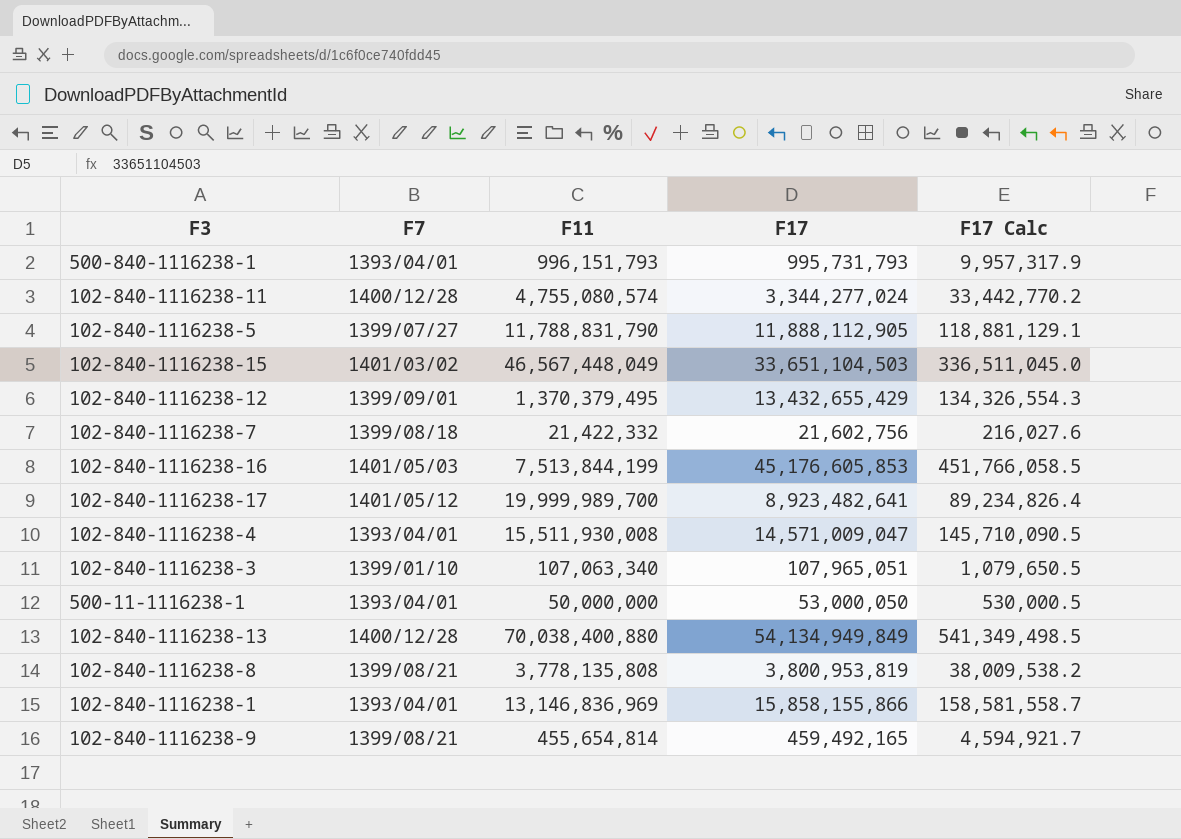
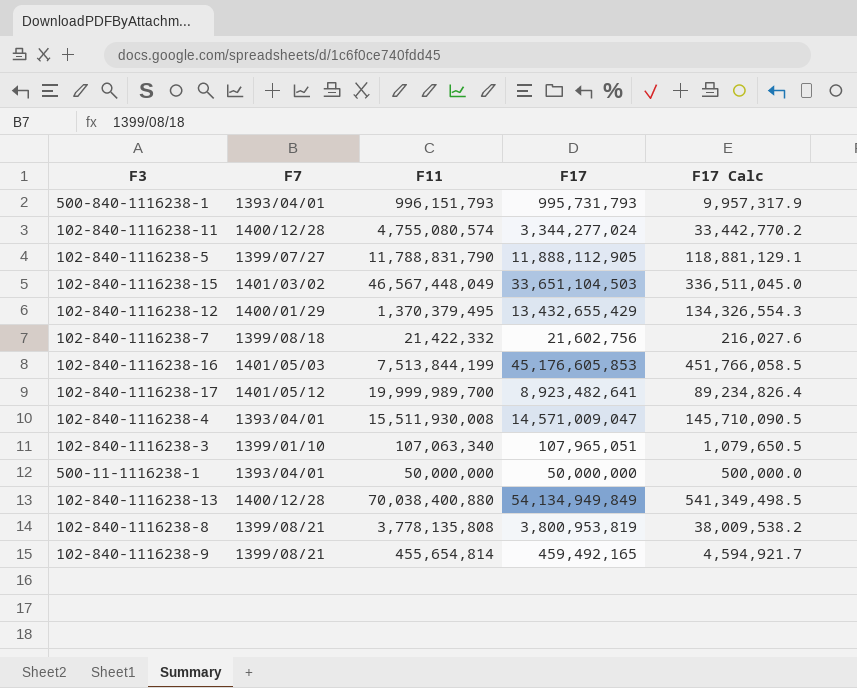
row 102-840-1116238-1: 1393/04/01 | 13,146,836,969 | 15,858,155,866 | 158,581,558.7 -> none
102-840-1116238-12 | F7: 1399/09/01 -> 1400/01/29
500-11-1116238-1 | F17: 53,000,050 -> 50,000,000
500-11-1116238-1 | F17 Calc: 530,000.5 -> 500,000.0

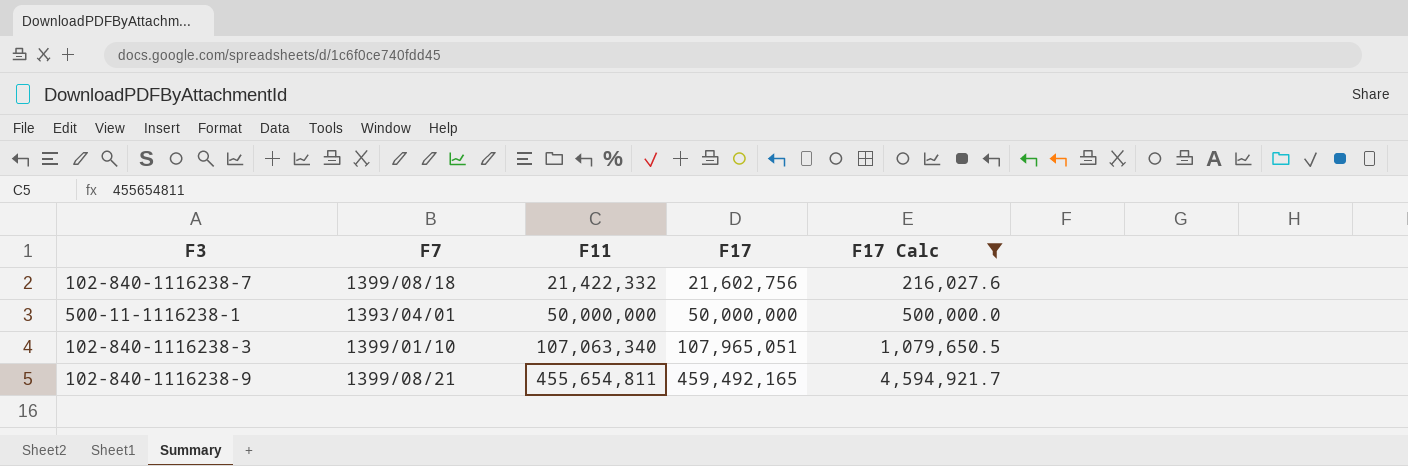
filter: none -> F17 Calc <= 4,594,921.7
row order: none -> F11 ascending
102-840-1116238-9 | F11: 455,654,814 -> 455,654,811

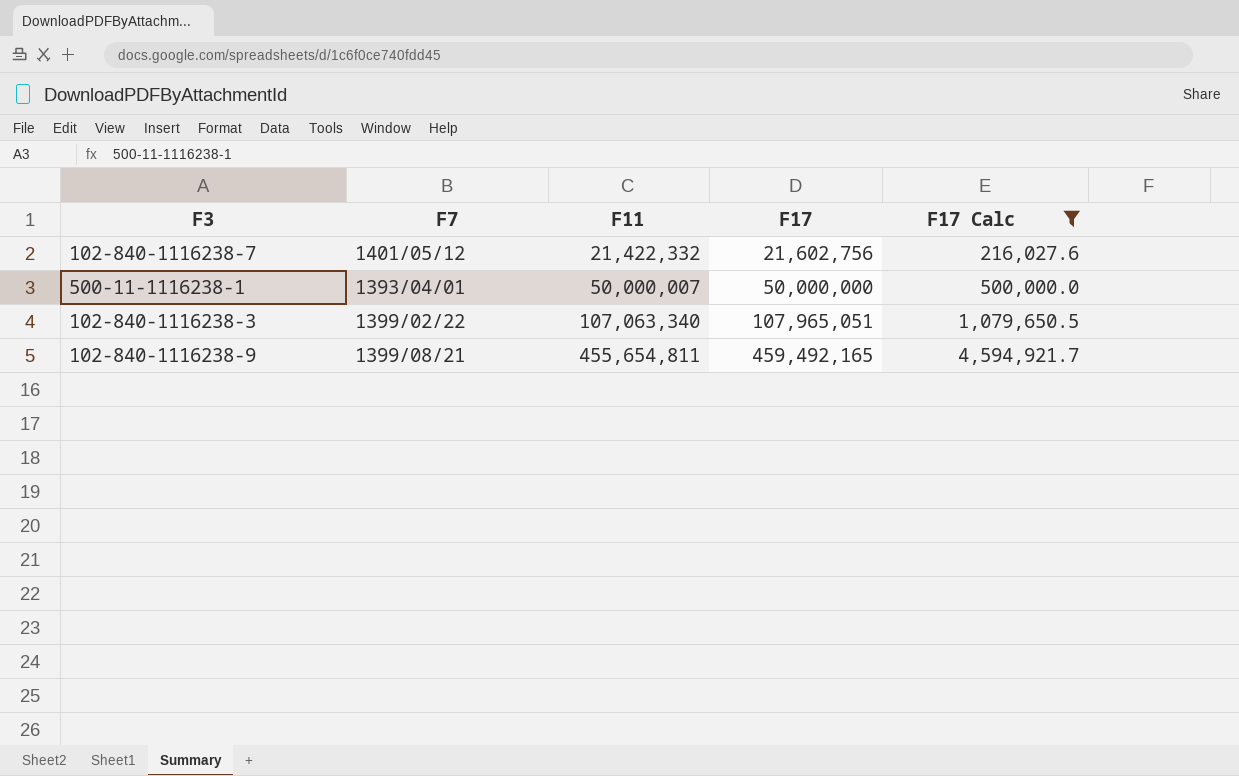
102-840-1116238-7 | F7: 1399/08/18 -> 1401/05/12
500-11-1116238-1 | F11: 50,000,000 -> 50,000,007
102-840-1116238-3 | F7: 1399/01/10 -> 1399/02/22

